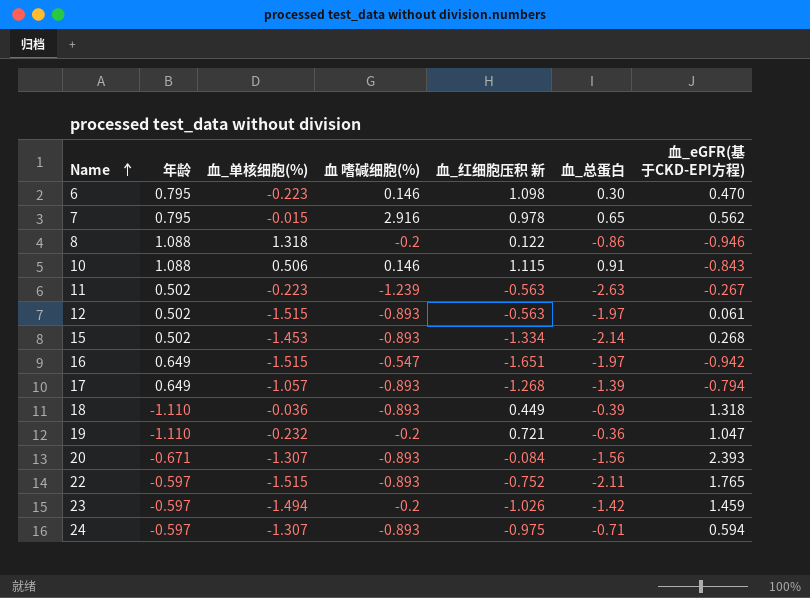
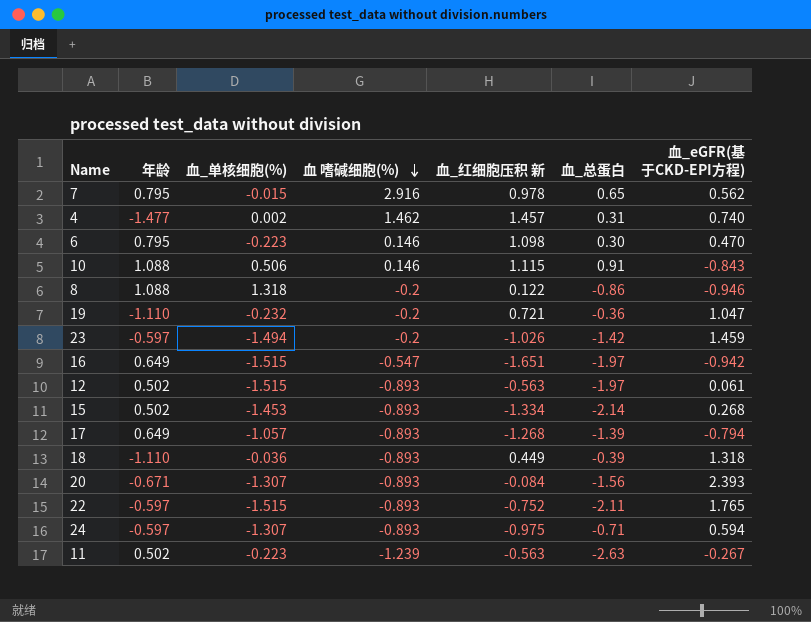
row order: Name ascending -> 血 嗜碱细胞(%) descending
row 4: none -> -1.477 | 0.002 | 1.462 | 1.457 | 0.31 | 0.740

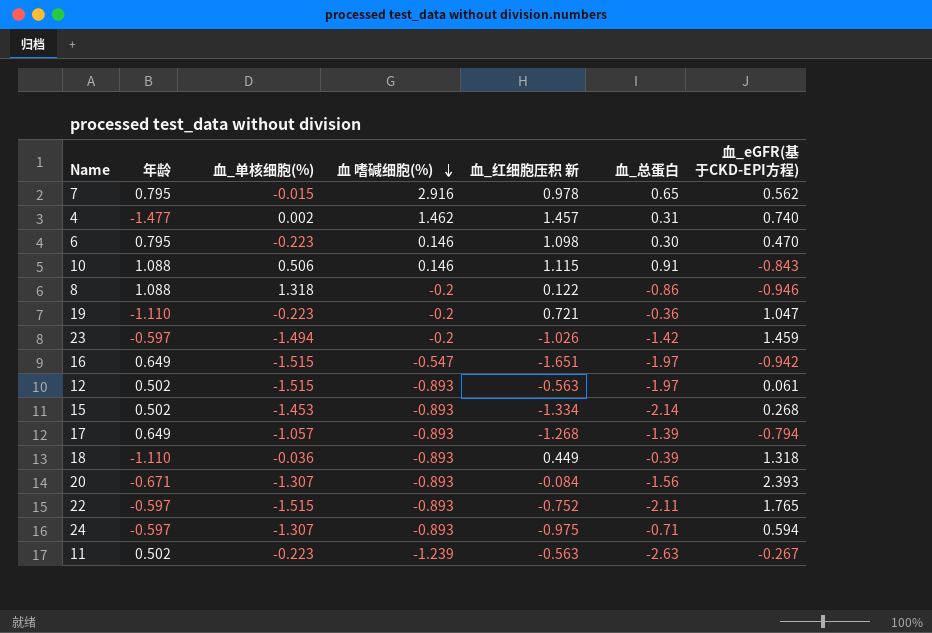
19 | 血_单核细胞(%): -0.232 -> -0.223

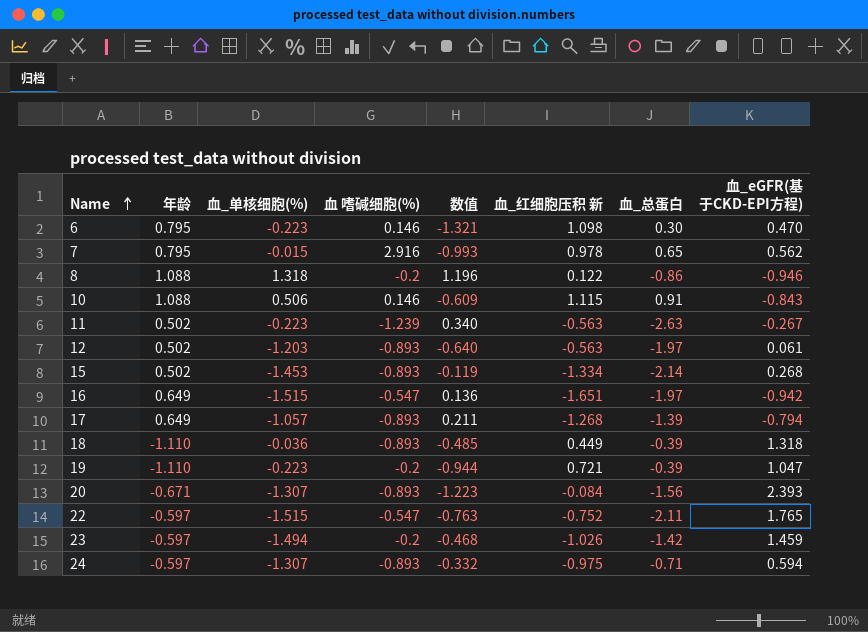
row order: 血 嗜碱细胞(%) descending -> Name ascending
column 数值 | formula: none -> [血_单核细胞(%)] - [血_红细胞压积 新]
row 4: -1.477 | 0.002 | 1.462 | 1.457 | 0.31 | 0.740 -> none
12 | 血_单核细胞(%): -1.515 -> -1.203
19 | 血_总蛋白: -0.36 -> -0.39
22 | 血 嗜碱细胞(%): -0.893 -> -0.547

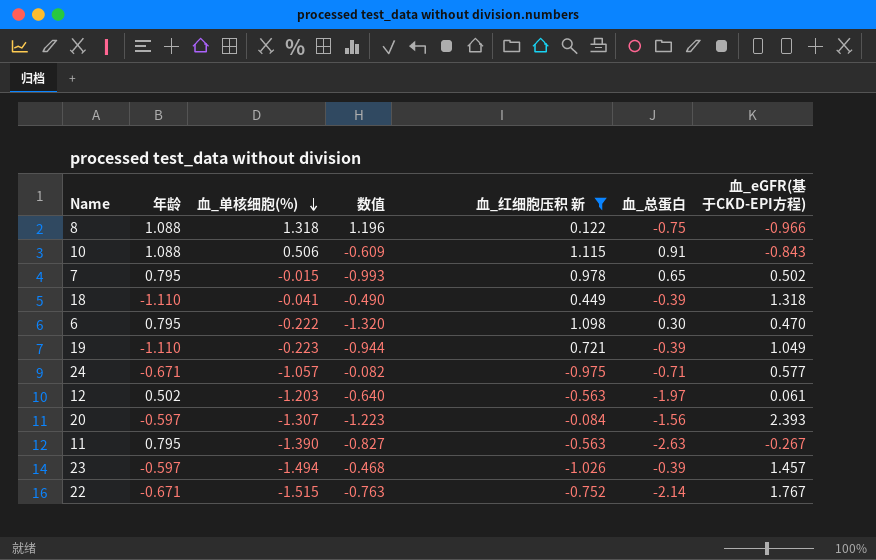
filter: none -> 血_红细胞压积 新 >= -1.026
row order: Name ascending -> 血_单核细胞(%) descending
column 血 嗜碱细胞(%) | position: 4 -> none
8 | 血_总蛋白: -0.86 -> -0.75
8 | 血_eGFR(基于CKD-EPI方程): -0.946 -> -0.966
7 | 血_eGFR(基于CKD-EPI方程): 0.562 -> 0.502
18 | 血_单核细胞(%): -0.036 -> -0.041
18 | 数值: -0.485 -> -0.490
6 | 血_单核细胞(%): -0.223 -> -0.222
6 | 数值: -1.321 -> -1.320
19 | 血_eGFR(基于CKD-EPI方程): 1.047 -> 1.049
24 | 年龄: -0.597 -> -0.671
24 | 血_单核细胞(%): -1.307 -> -1.057
24 | 数值: -0.332 -> -0.082
24 | 血_eGFR(基于CKD-EPI方程): 0.594 -> 0.577
20 | 年龄: -0.671 -> -0.597
11 | 年龄: 0.502 -> 0.795
11 | 血_单核细胞(%): -0.223 -> -1.390
11 | 数值: 0.340 -> -0.827
23 | 血_总蛋白: -1.42 -> -0.39
23 | 血_eGFR(基于CKD-EPI方程): 1.459 -> 1.457
22 | 年龄: -0.597 -> -0.671
22 | 血_总蛋白: -2.11 -> -2.14
22 | 血_eGFR(基于CKD-EPI方程): 1.765 -> 1.767

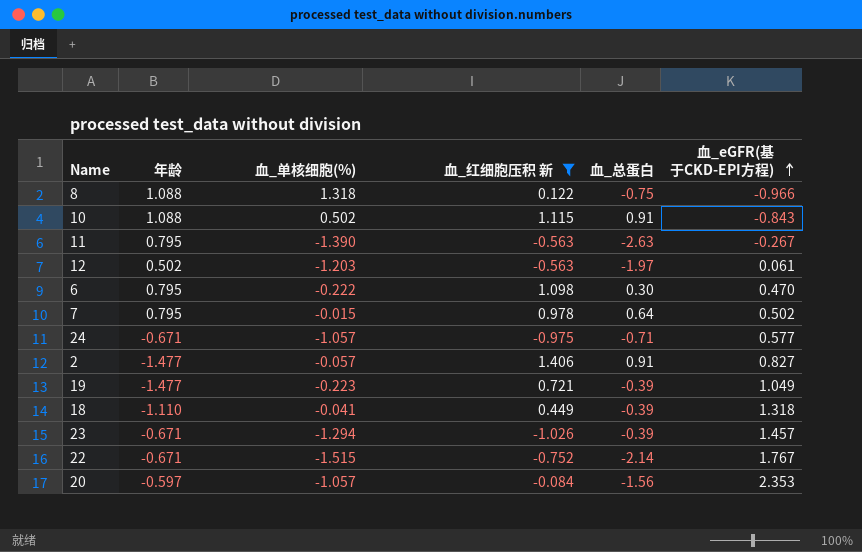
row order: 血_单核细胞(%) descending -> 血_eGFR(基于CKD-EPI方程) ascending
column 数值 | formula: [血_单核细胞(%)] - [血_红细胞压积 新] -> none
10 | 血_单核细胞(%): 0.506 -> 0.502
7 | 血_总蛋白: 0.65 -> 0.64
row 2: none -> -1.477 | -0.057 | 1.406 | 0.91 | 0.827
19 | 年龄: -1.110 -> -1.477
23 | 年龄: -0.597 -> -0.671
23 | 血_单核细胞(%): -1.494 -> -1.294
20 | 血_单核细胞(%): -1.307 -> -1.057
20 | 血_eGFR(基于CKD-EPI方程): 2.393 -> 2.353

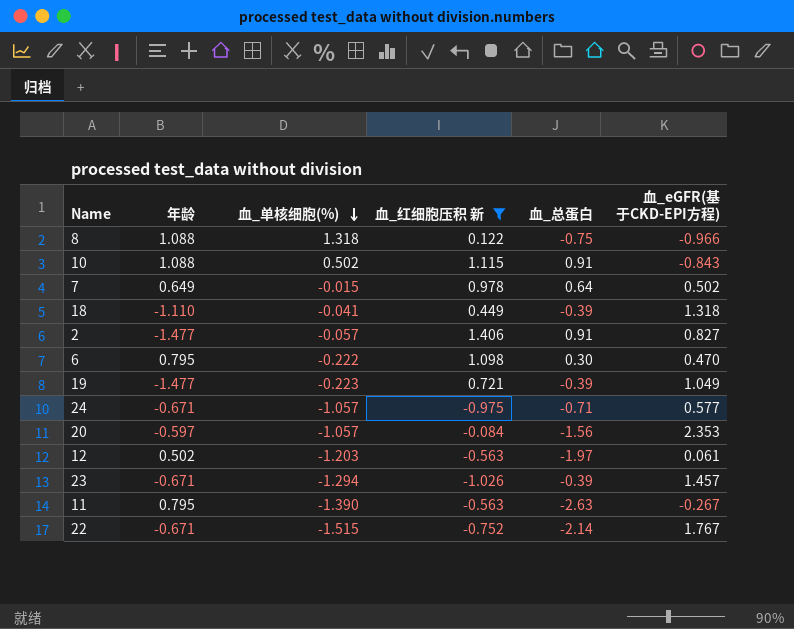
row order: 血_eGFR(基于CKD-EPI方程) ascending -> 血_单核细胞(%) descending
7 | 年龄: 0.795 -> 0.649

